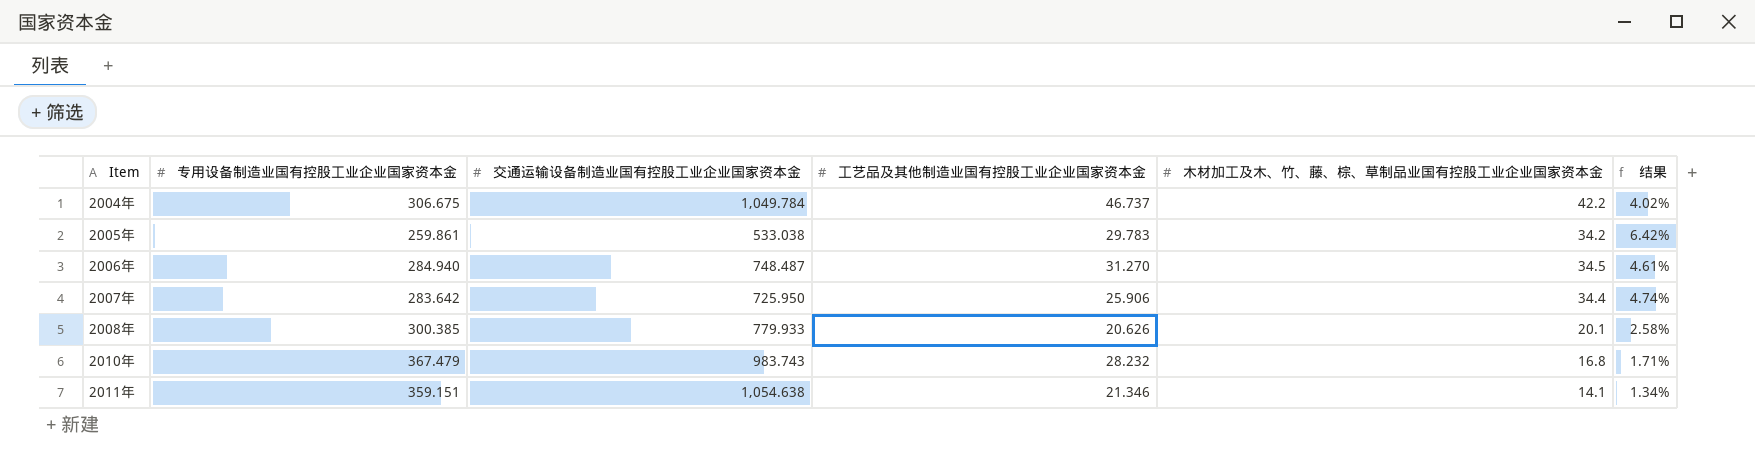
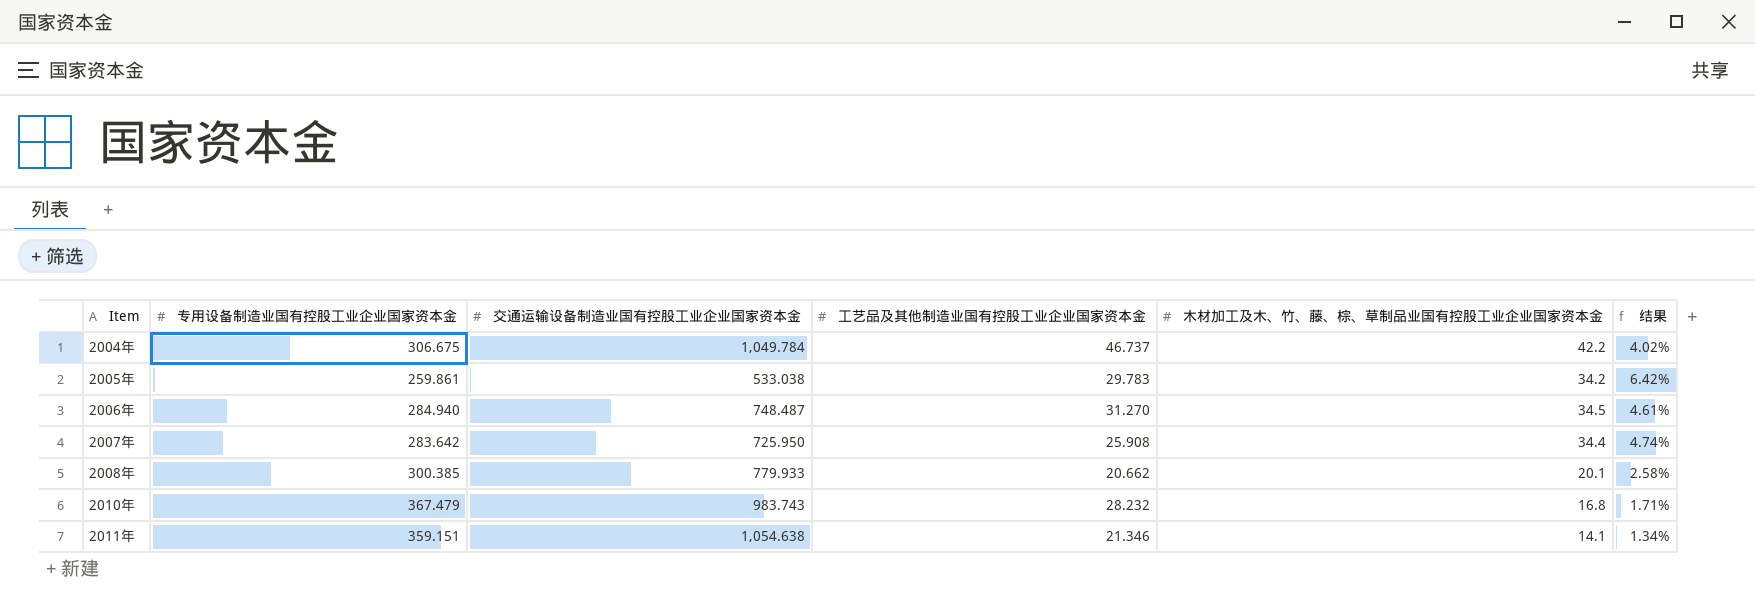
2007年 | 工艺品及其他制造业国有控股工业企业国家资本金: 25.906 -> 25.908
2008年 | 工艺品及其他制造业国有控股工业企业国家资本金: 20.626 -> 20.662

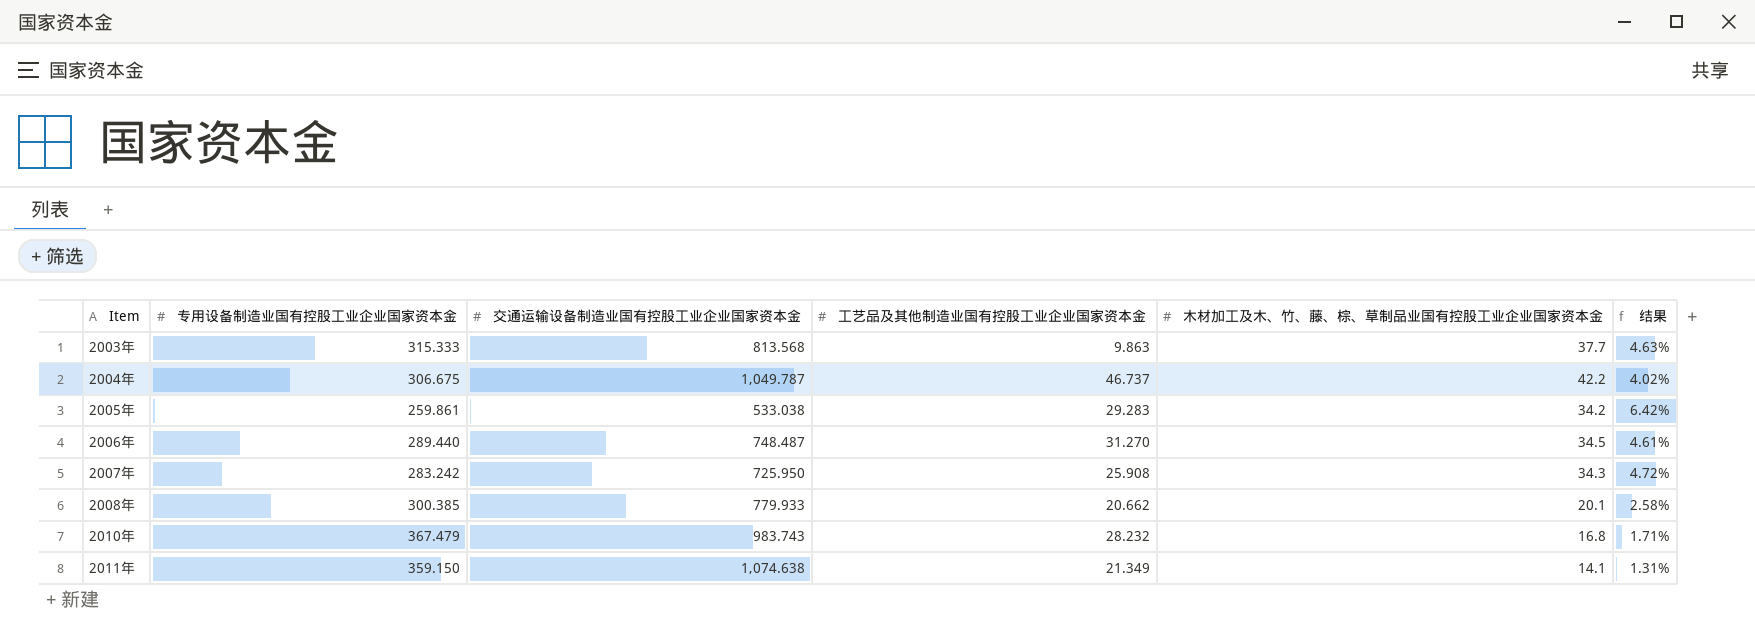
row 2003年: none -> 315.333 | 813.568 | 9.863 | 37.7 | 4.63%
2004年 | 交通运输设备制造业国有控股工业企业国家资本金: 1,049.784 -> 1,049.787
2005年 | 工艺品及其他制造业国有控股工业企业国家资本金: 29.783 -> 29.283
2006年 | 专用设备制造业国有控股工业企业国家资本金: 284.940 -> 289.440
2007年 | 专用设备制造业国有控股工业企业国家资本金: 283.642 -> 283.242
2007年 | 木材加工及木、竹、藤、棕、草制品业国有控股工业企业国家资本金: 34.4 -> 34.3
2007年 | 结果: 4.74% -> 4.72%
2011年 | 专用设备制造业国有控股工业企业国家资本金: 359.151 -> 359.150
2011年 | 交通运输设备制造业国有控股工业企业国家资本金: 1,054.638 -> 1,074.638
2011年 | 工艺品及其他制造业国有控股工业企业国家资本金: 21.346 -> 21.349
2011年 | 结果: 1.34% -> 1.31%

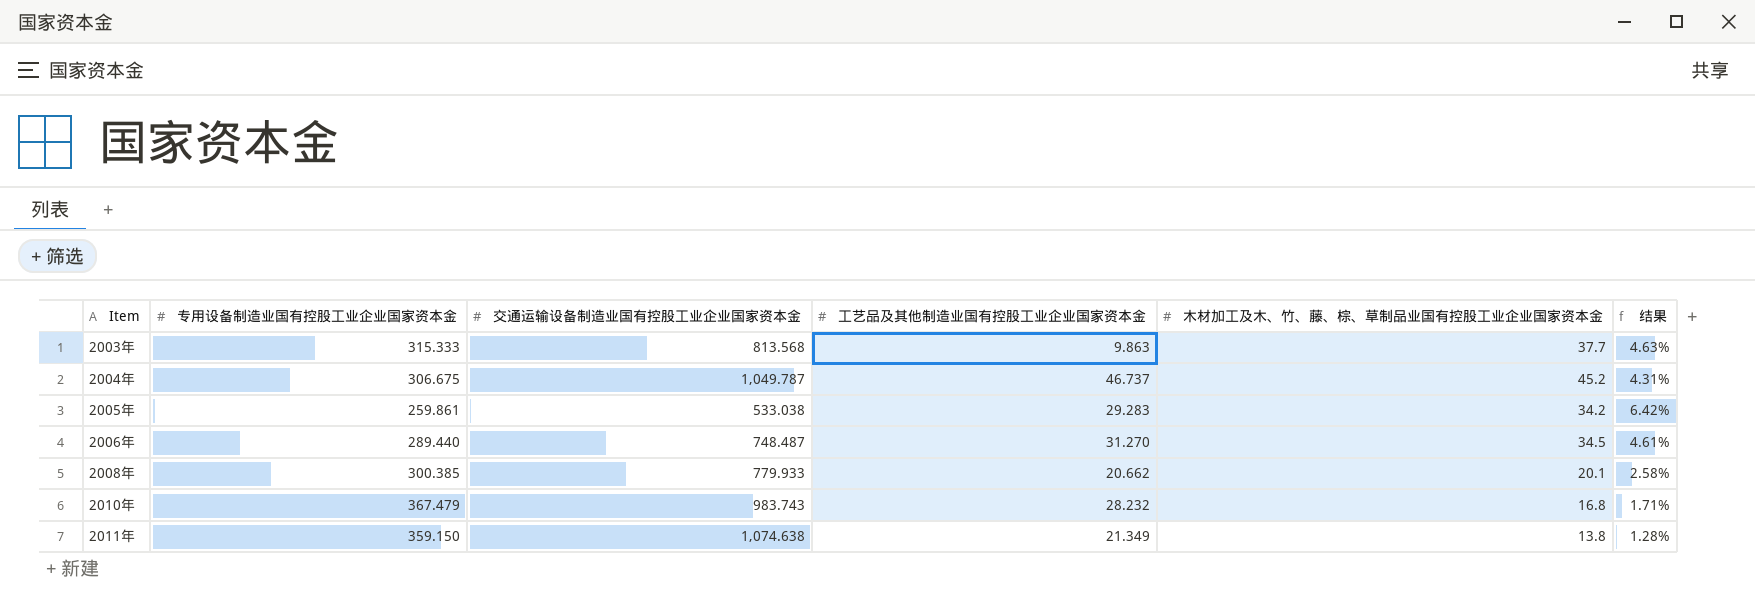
row 2007年: 283.242 | 725.950 | 25.908 | 34.3 | 4.72% -> none
2004年 | 木材加工及木、竹、藤、棕、草制品业国有控股工业企业国家资本金: 42.2 -> 45.2
2004年 | 结果: 4.02% -> 4.31%
2011年 | 木材加工及木、竹、藤、棕、草制品业国有控股工业企业国家资本金: 14.1 -> 13.8
2011年 | 结果: 1.31% -> 1.28%

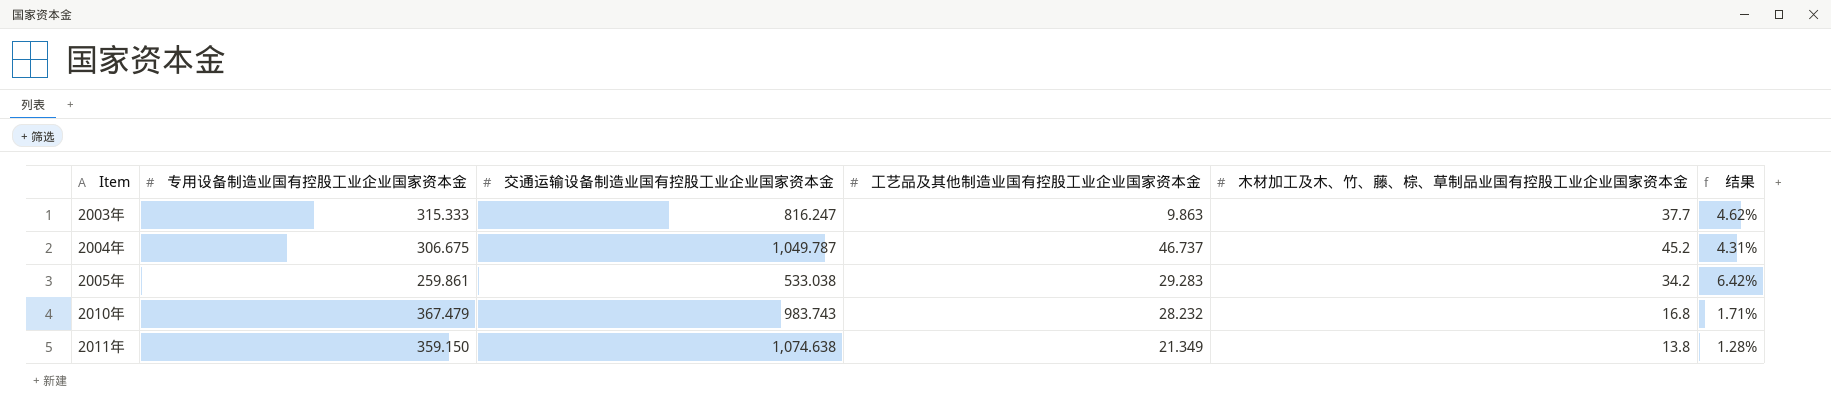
row 2006年: 289.440 | 748.487 | 31.270 | 34.5 | 4.61% -> none
row 2008年: 300.385 | 779.933 | 20.662 | 20.1 | 2.58% -> none
2003年 | 交通运输设备制造业国有控股工业企业国家资本金: 813.568 -> 816.247
2003年 | 结果: 4.63% -> 4.62%

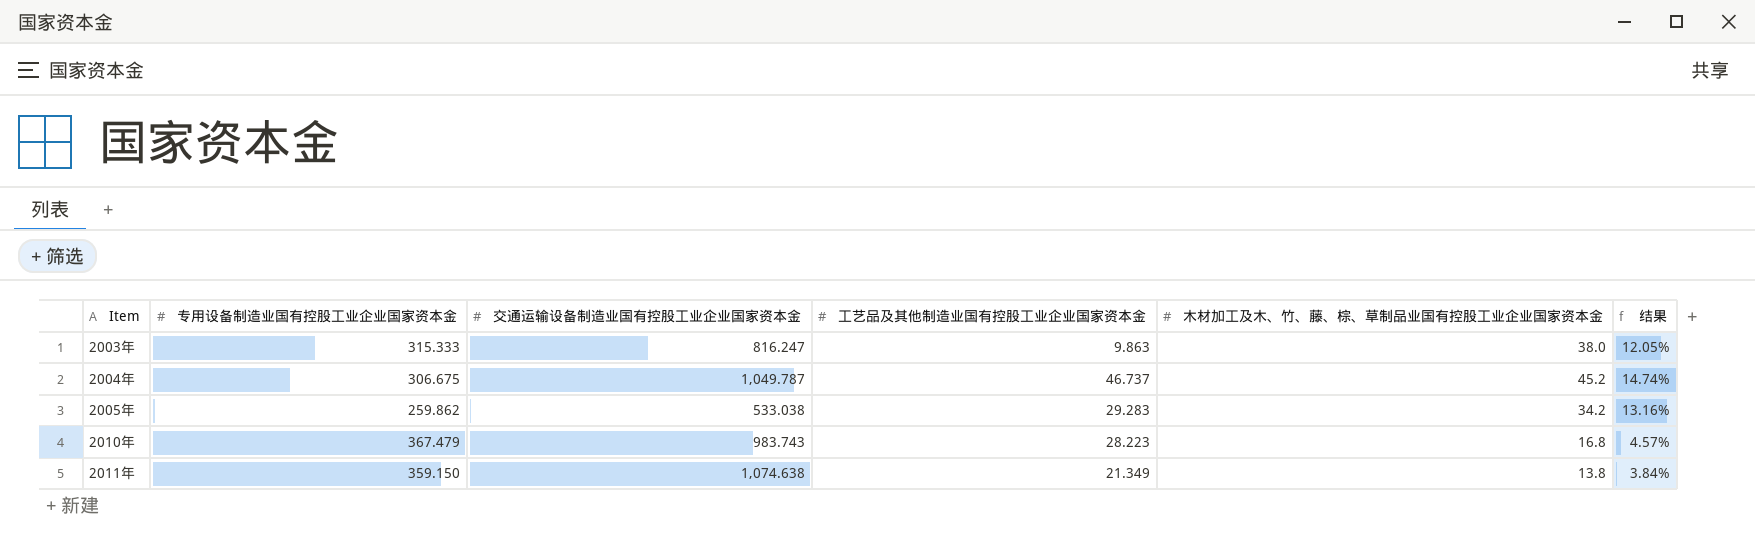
column 结果 | formula: [木材加工及木、竹、藤、棕、草制品业国有控股工业企业国家资本金] / [交通运输设备制造业国有控股工业企业国家资本金] -> [木材加工及木、竹、藤、棕、草制品业国有控股工业企业国家资本金] / [专用设备制造业国有控股工业企业国家资本金]
2003年 | 木材加工及木、竹、藤、棕、草制品业国有控股工业企业国家资本金: 37.7 -> 38.0
2005年 | 专用设备制造业国有控股工业企业国家资本金: 259.861 -> 259.862
2010年 | 工艺品及其他制造业国有控股工业企业国家资本金: 28.232 -> 28.223

